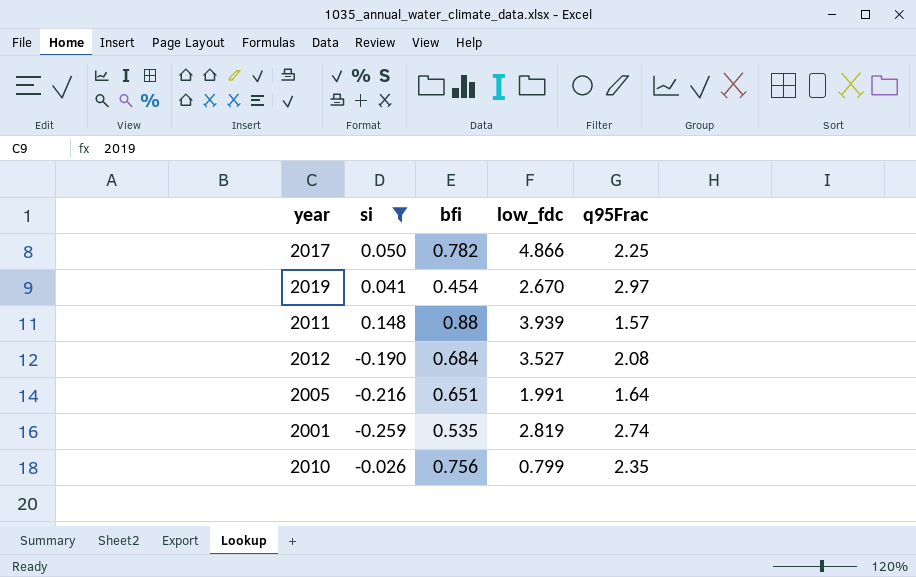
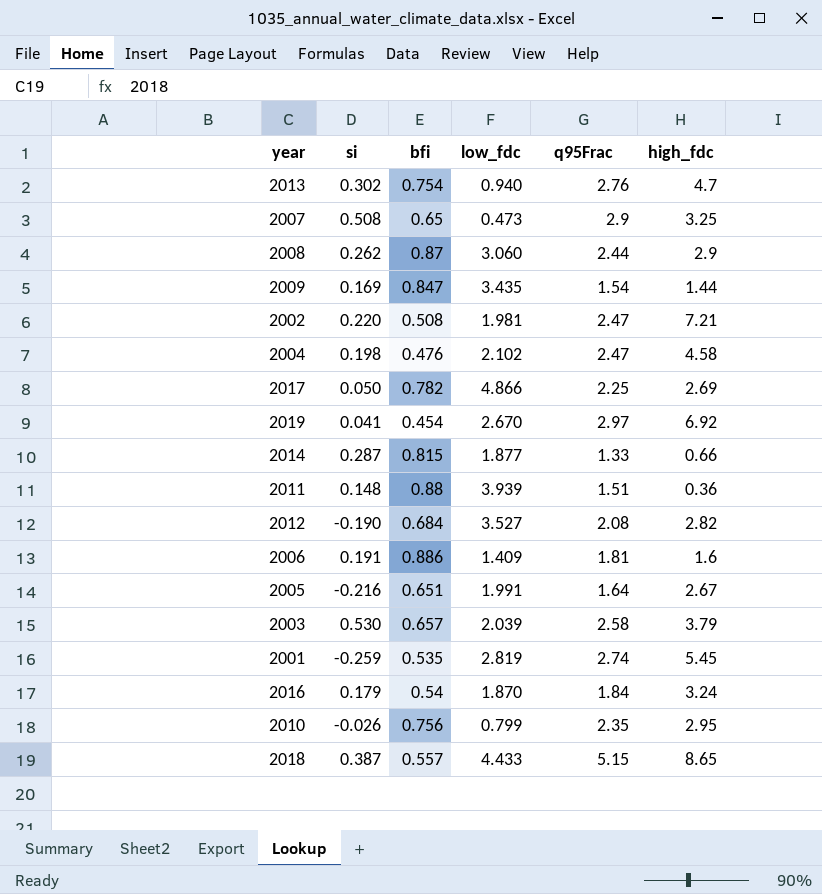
filter: si <= 0.148 -> none
column high_fdc | position: none -> 6
2011 | q95Frac: 1.57 -> 1.51

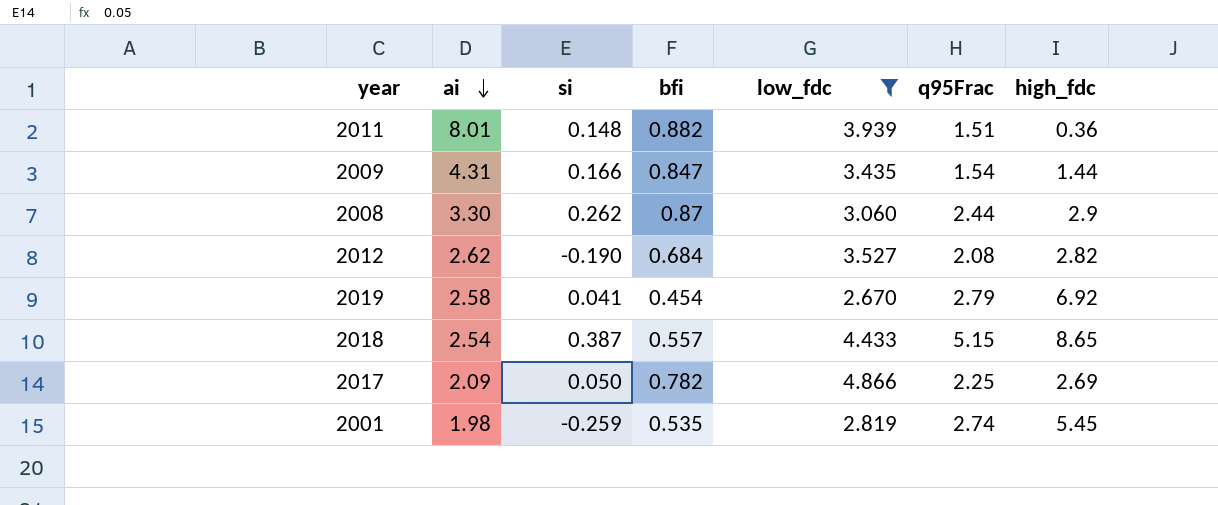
filter: none -> low_fdc >= 2.670
row order: none -> ai descending
column ai | position: none -> 2
2011 | bfi: 0.88 -> 0.882
2009 | si: 0.169 -> 0.166
2019 | q95Frac: 2.97 -> 2.79

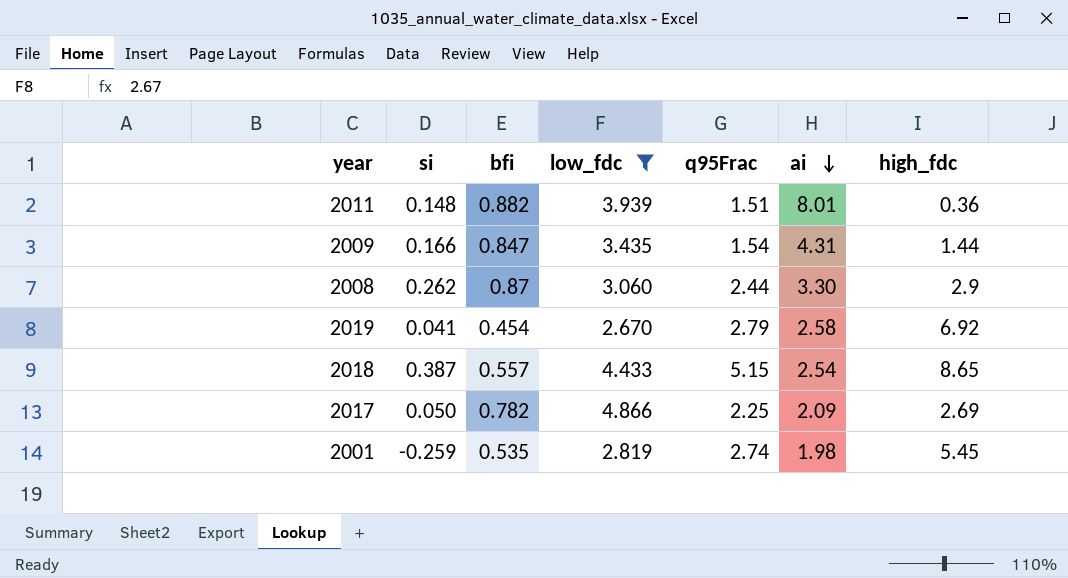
column ai | position: 2 -> 6
row 2012: 2.62 | -0.190 | 0.684 | 3.527 | 2.08 | 2.82 -> none

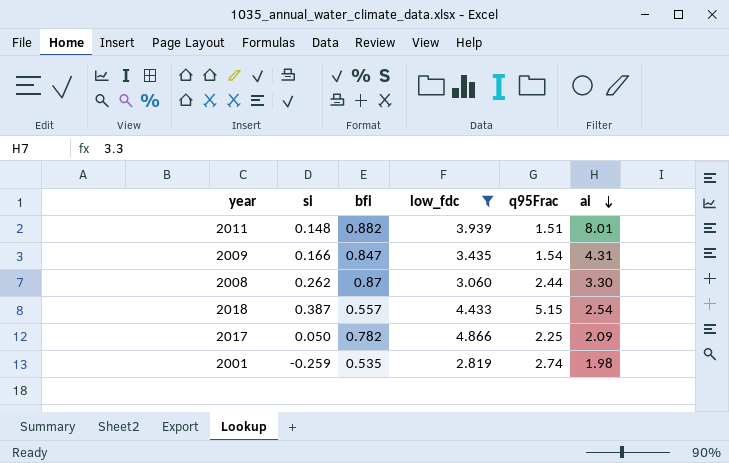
column high_fdc | position: 7 -> none
row 2019: 0.041 | 0.454 | 2.670 | 2.79 | 2.58 | 6.92 -> none

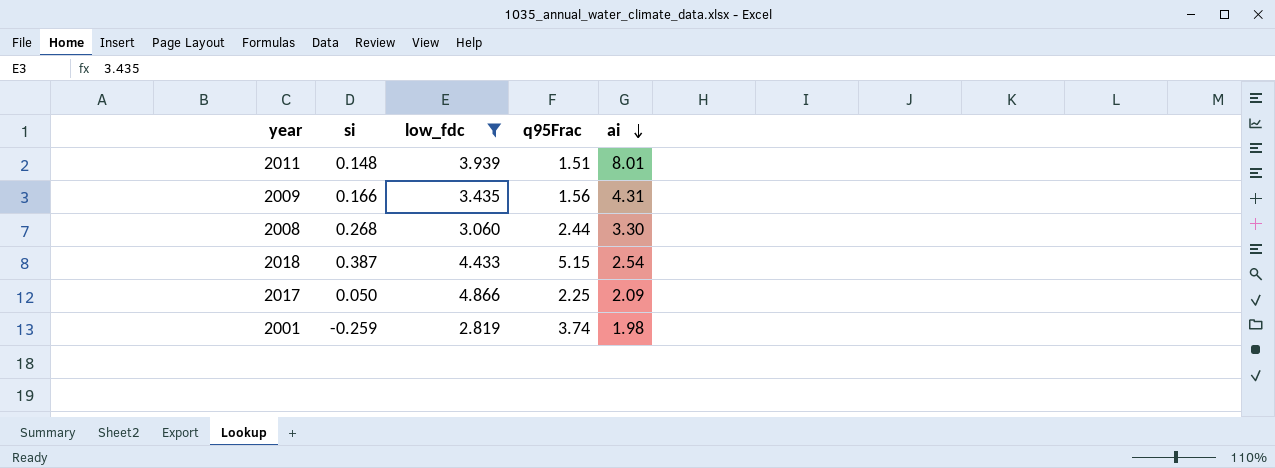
column bfi | position: 3 -> none
2009 | q95Frac: 1.54 -> 1.56
2008 | si: 0.262 -> 0.268
2001 | q95Frac: 2.74 -> 3.74

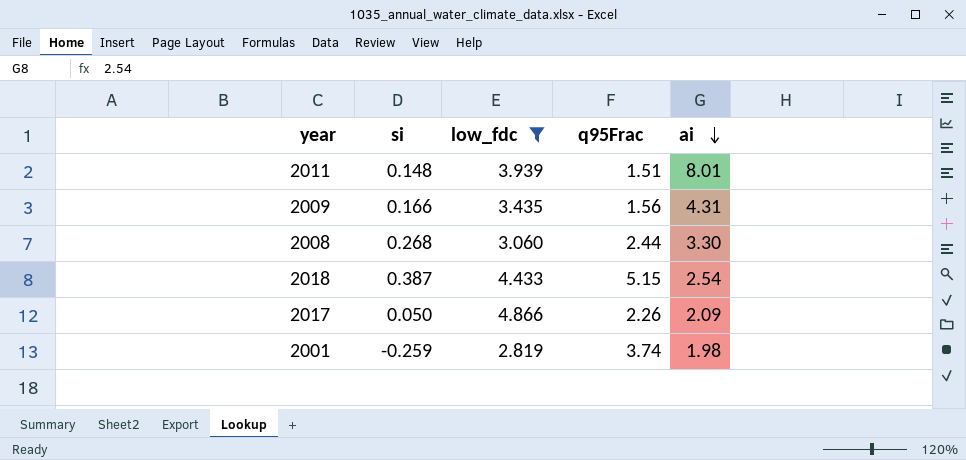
2017 | q95Frac: 2.25 -> 2.26

